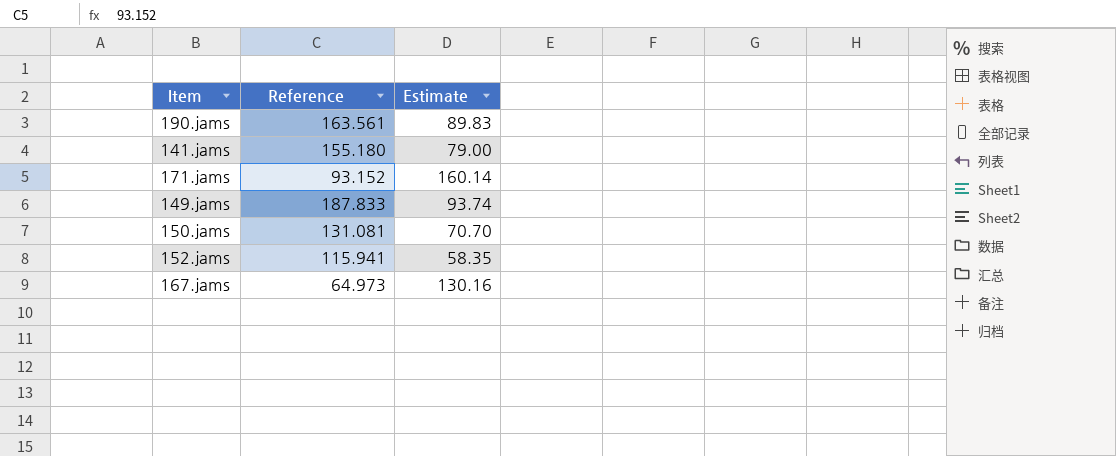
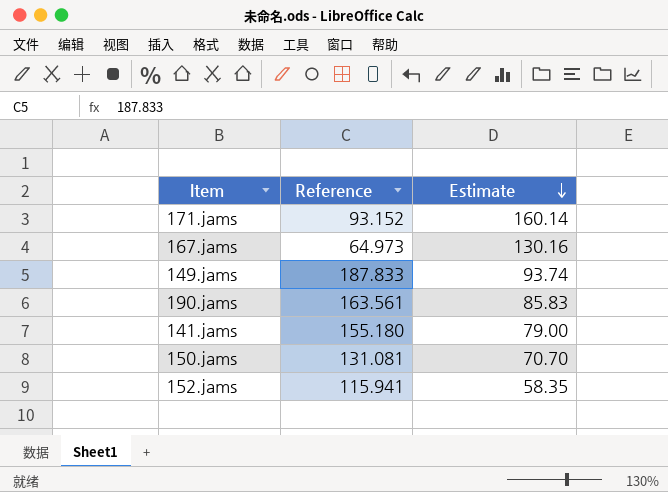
row order: none -> Estimate descending
190.jams | Estimate: 89.83 -> 85.83

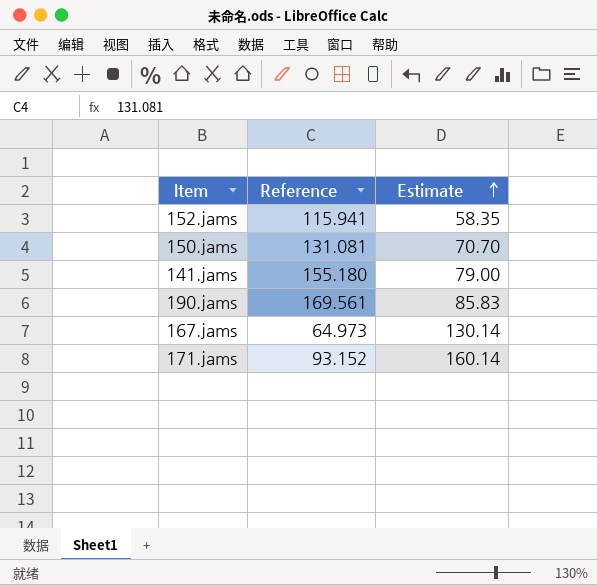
row order: Estimate descending -> Estimate ascending
row 149.jams: 187.833 | 93.74 -> none
190.jams | Reference: 163.561 -> 169.561
167.jams | Estimate: 130.16 -> 130.14

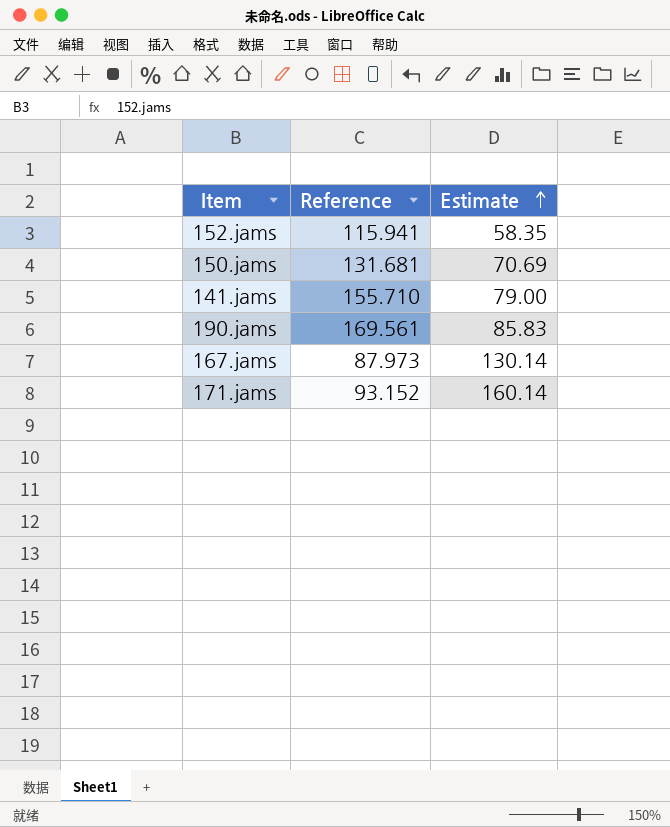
150.jams | Reference: 131.081 -> 131.681
150.jams | Estimate: 70.70 -> 70.69
141.jams | Reference: 155.180 -> 155.710
167.jams | Reference: 64.973 -> 87.973

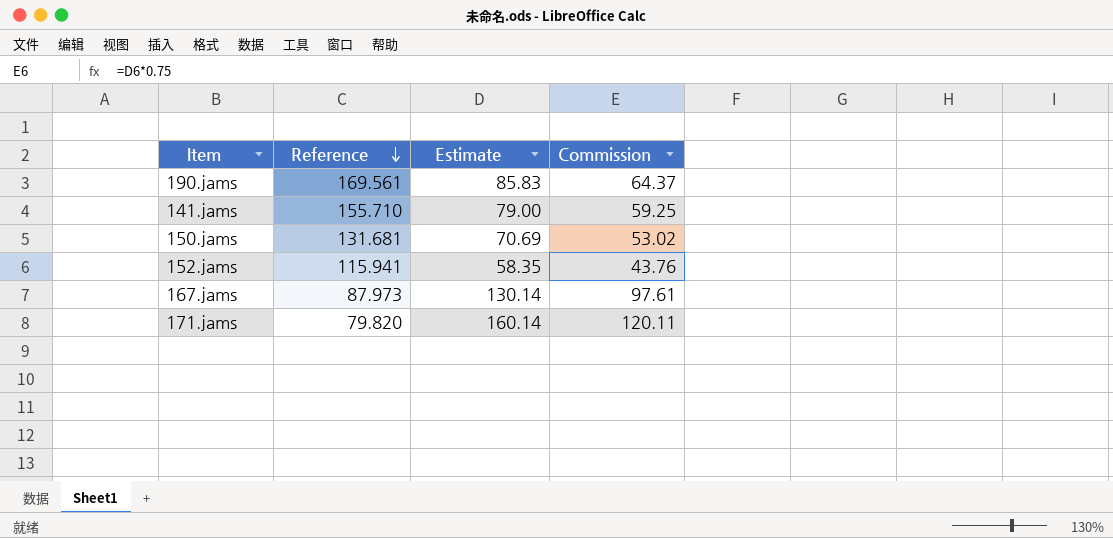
row order: Estimate ascending -> Reference descending
column Commission | formula: none -> [Estimate] * 0.75
171.jams | Reference: 93.152 -> 79.820

